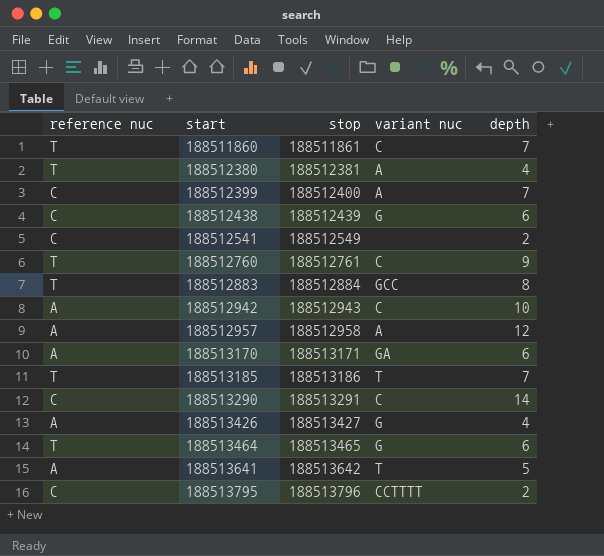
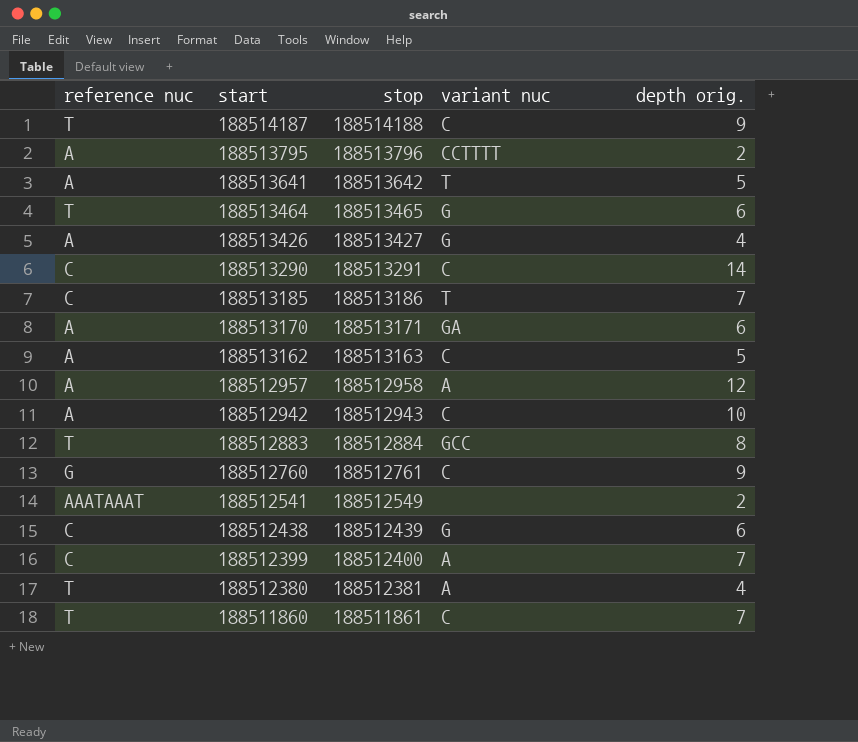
row order: start ascending -> start descending
column name: depth -> depth orig.
row 188514187: none -> T | 188514188 | C | 9
188513795 | reference nuc: C -> A
188513185 | reference nuc: T -> C
row 188513162: none -> A | 188513163 | C | 5
188512760 | reference nuc: T -> G
188512541 | reference nuc: C -> AAATAAAT

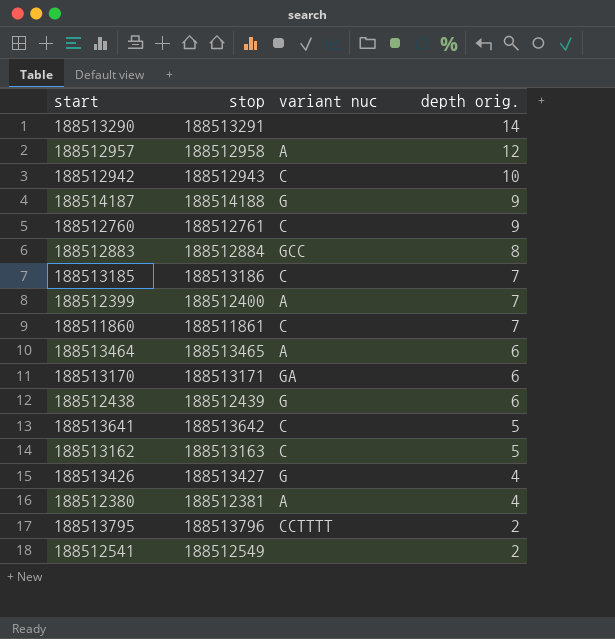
row order: start descending -> depth orig. descending
column reference nuc | position: 1 -> none
188513290 | variant nuc: C -> none
188514187 | variant nuc: C -> G
188513185 | variant nuc: T -> C
188513464 | variant nuc: G -> A
188513641 | variant nuc: T -> C

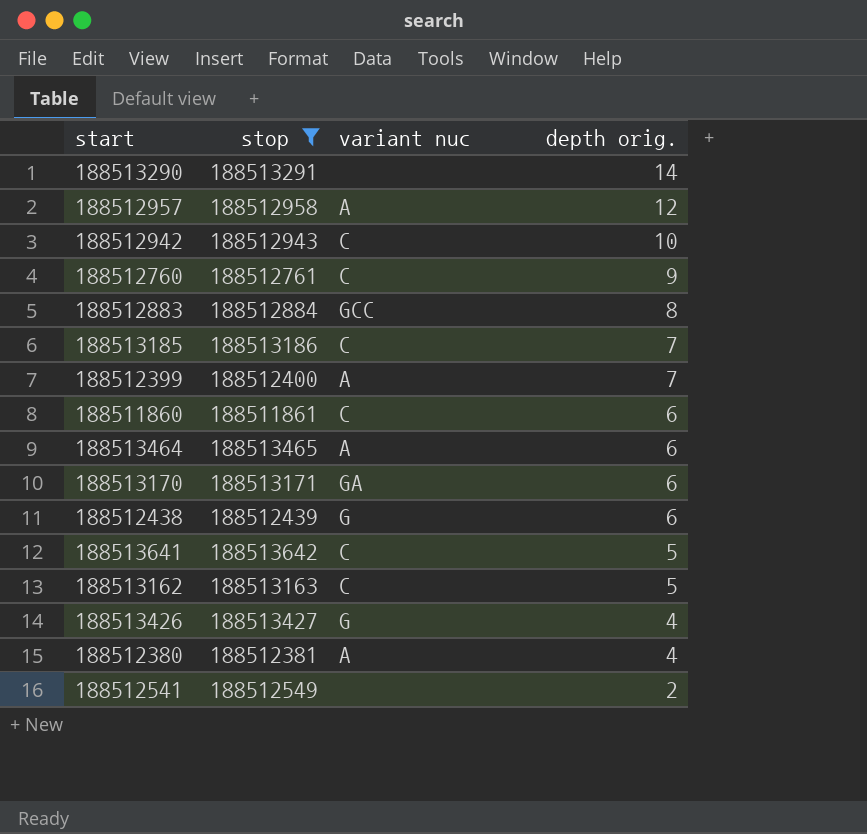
filter: none -> stop <= 188513642
188511860 | depth orig.: 7 -> 6

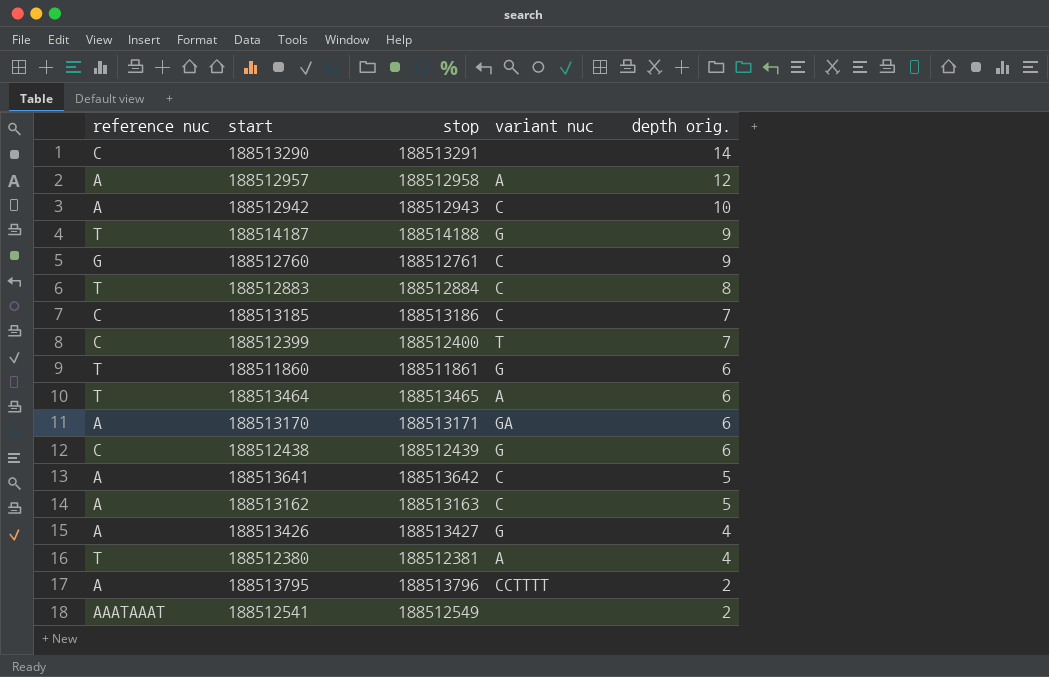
filter: stop <= 188513642 -> none
column reference nuc | position: none -> 1
188512883 | variant nuc: GCC -> C
188512399 | variant nuc: A -> T
188511860 | variant nuc: C -> G

